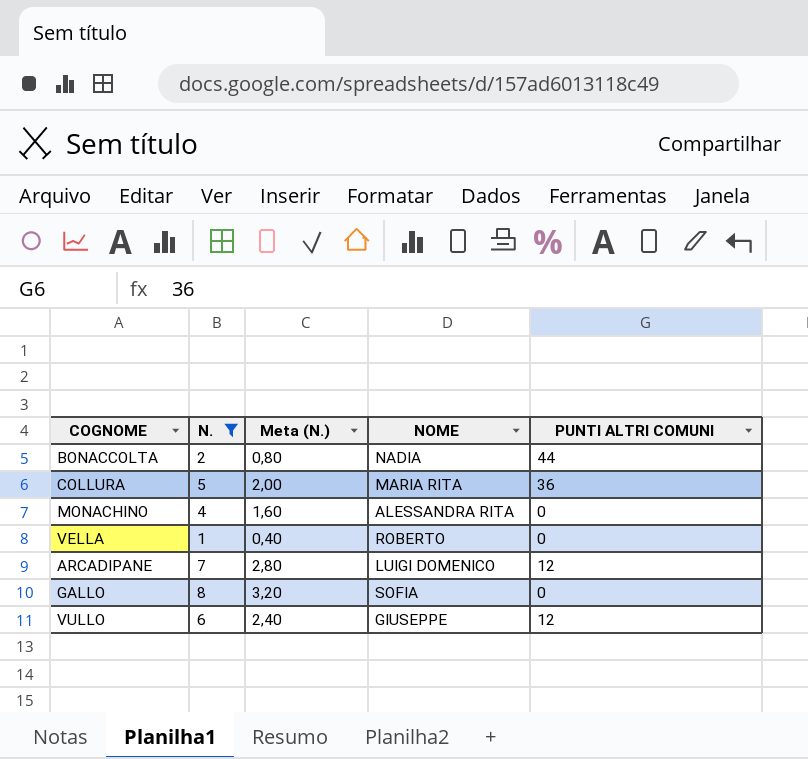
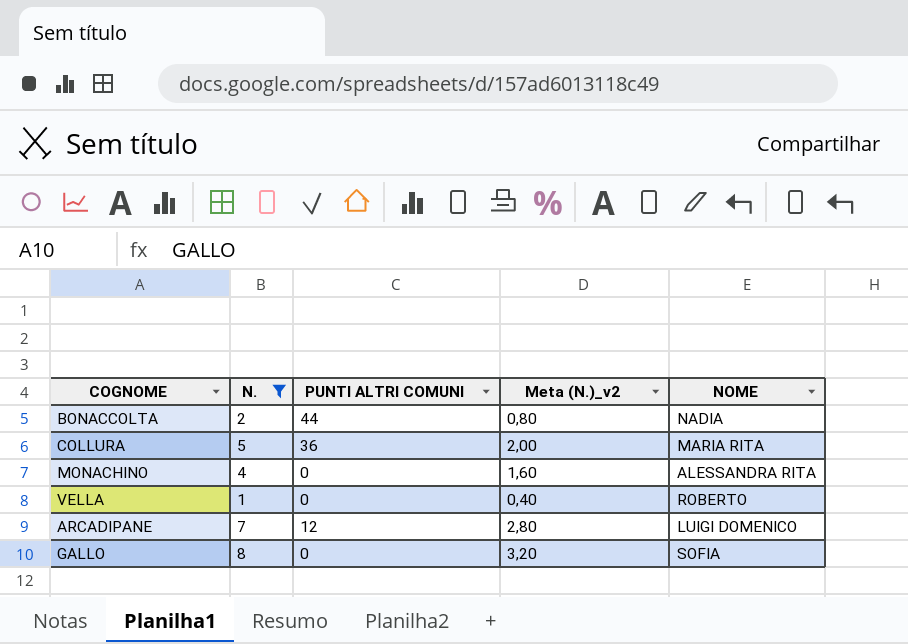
column PUNTI ALTRI COMUNI | position: 5 -> 3
column name: Meta (N.) -> Meta (N.)_v2
row VULLO: 6 | 2,40 | GIUSEPPE | 12 -> none

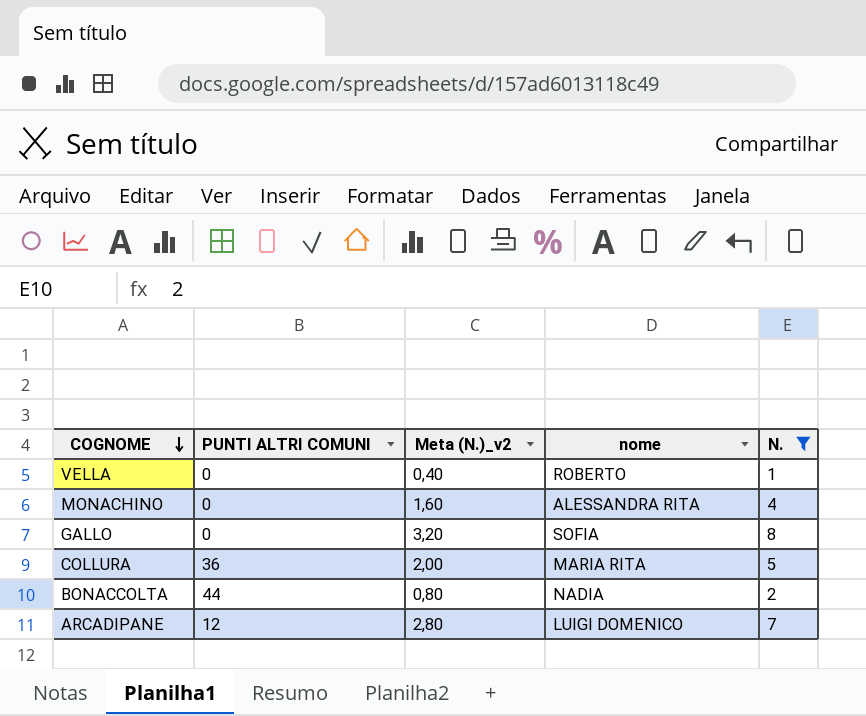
row order: none -> COGNOME descending
column name: NOME -> nome
column N. | position: 2 -> 5

